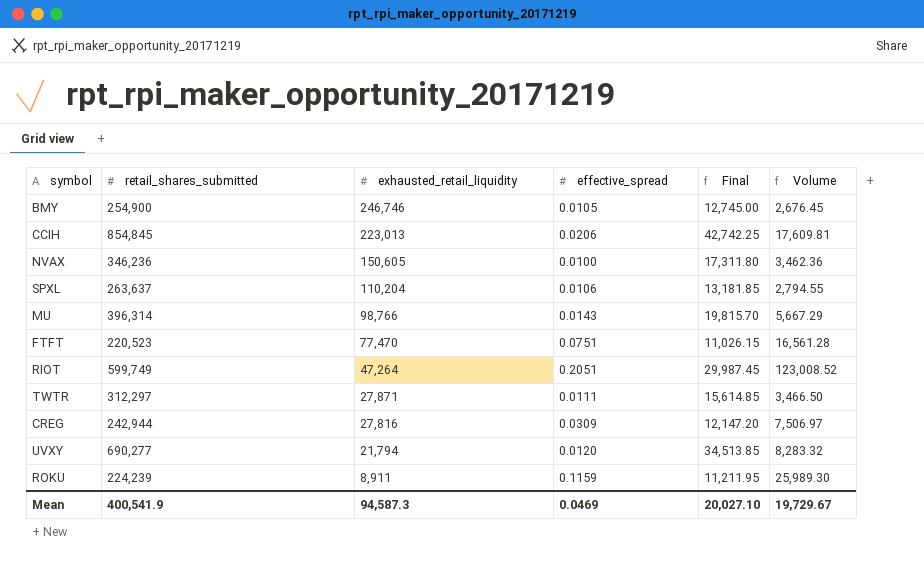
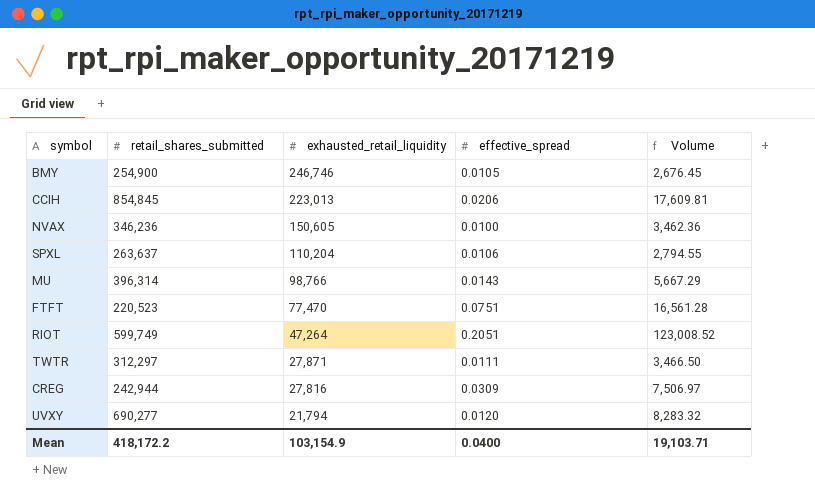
column Final | formula: [retail_shares_submitted] * 0.05 -> none
row ROKU: 224,239 | 8,911 | 0.1159 | 11,211.95 | 25,989.30 -> none
Mean | retail_shares_submitted: 400,541.9 -> 418,172.2
Mean | exhausted_retail_liquidity: 94,587.3 -> 103,154.9
Mean | effective_spread: 0.0469 -> 0.0400
Mean | Volume: 19,729.67 -> 19,103.71

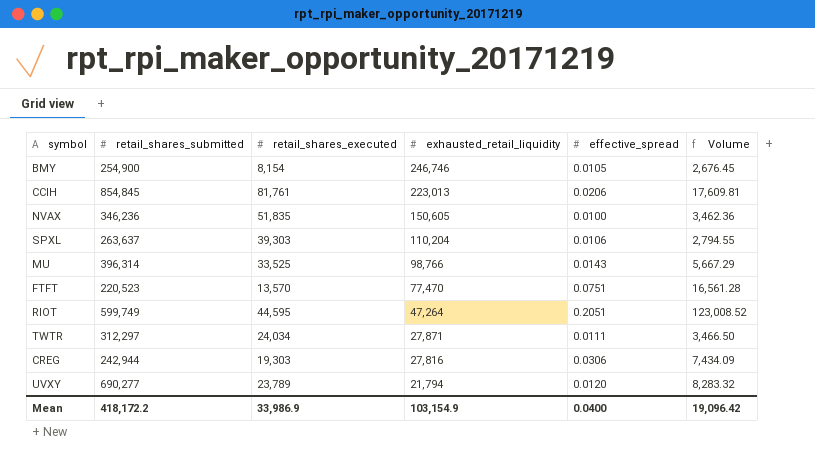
column retail_shares_executed | position: none -> 3
CREG | effective_spread: 0.0309 -> 0.0306
CREG | Volume: 7,506.97 -> 7,434.09
Mean | Volume: 19,103.71 -> 19,096.42

